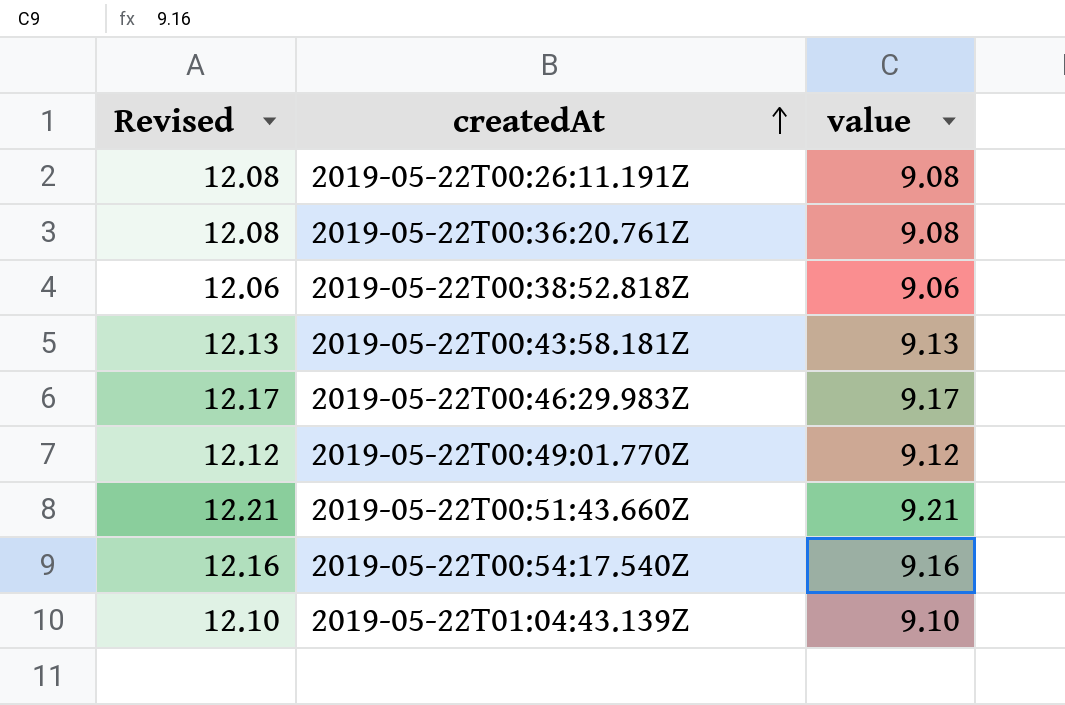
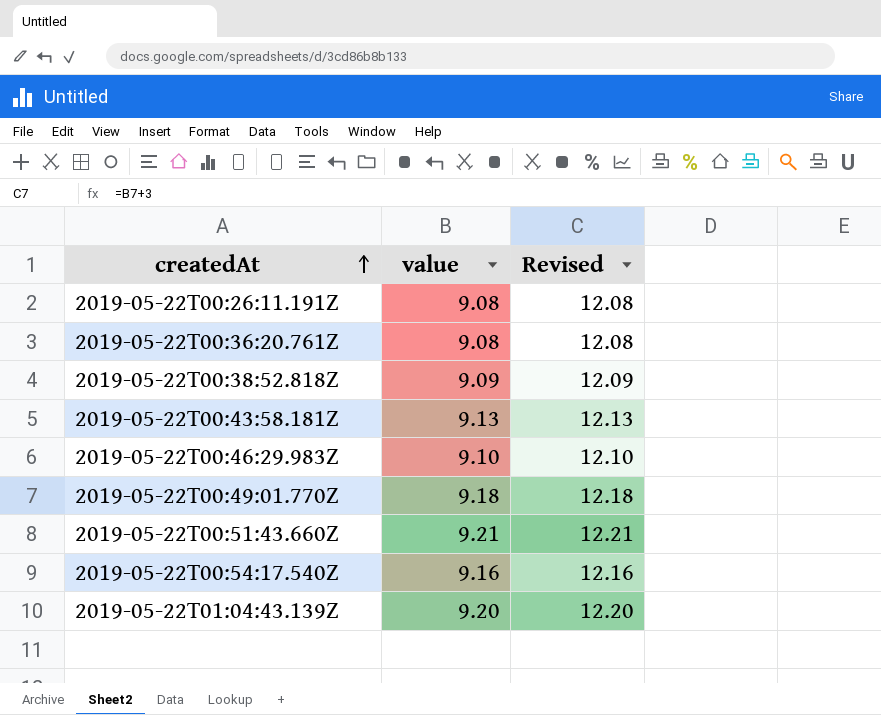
column Revised | position: 1 -> 3
2019-05-22T00:38:52.818Z | value: 9.06 -> 9.09
2019-05-22T00:38:52.818Z | Revised: 12.06 -> 12.09
2019-05-22T00:46:29.983Z | value: 9.17 -> 9.10
2019-05-22T00:46:29.983Z | Revised: 12.17 -> 12.10
2019-05-22T00:49:01.770Z | value: 9.12 -> 9.18
2019-05-22T00:49:01.770Z | Revised: 12.12 -> 12.18
2019-05-22T01:04:43.139Z | value: 9.10 -> 9.20
2019-05-22T01:04:43.139Z | Revised: 12.10 -> 12.20

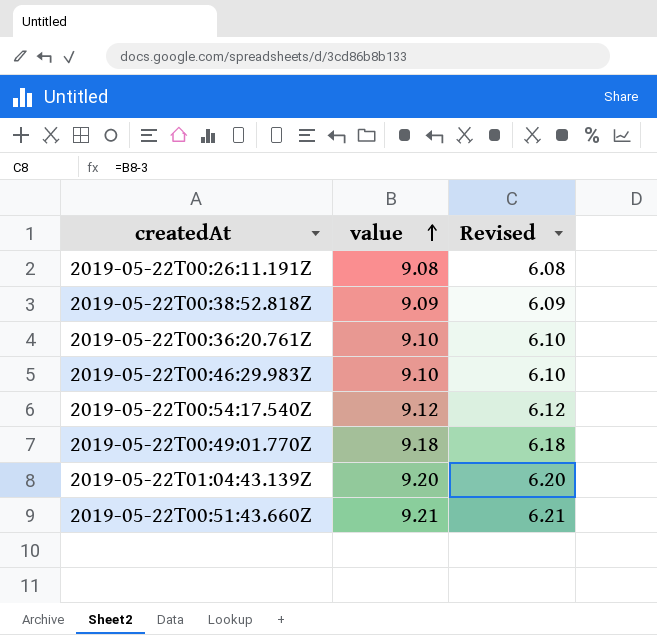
row order: createdAt ascending -> value ascending
column Revised | formula: [value] + 3 -> [value] - 3
row 2019-05-22T00:43:58.181Z: 9.13 | 12.13 -> none
2019-05-22T00:36:20.761Z | value: 9.08 -> 9.10
2019-05-22T00:54:17.540Z | value: 9.16 -> 9.12

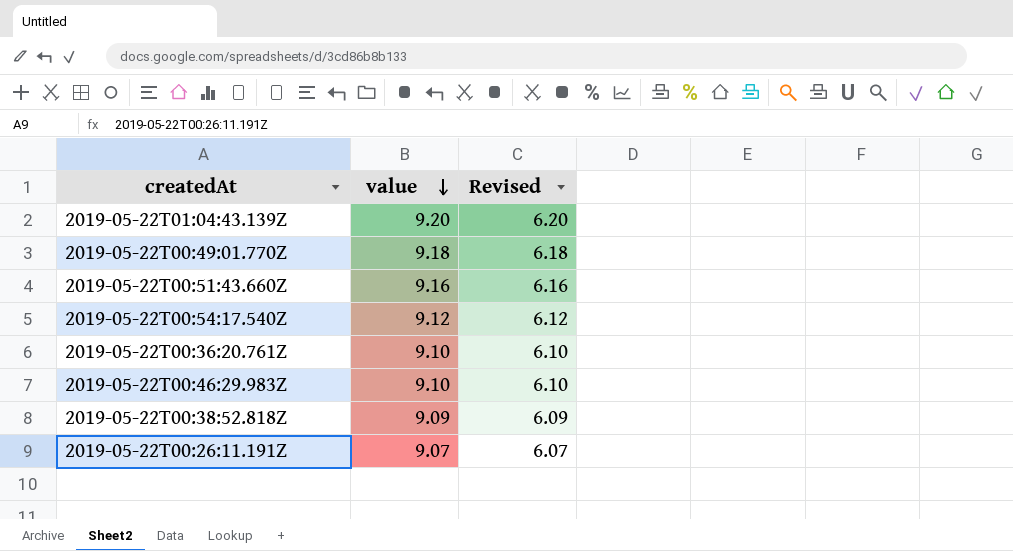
row order: value ascending -> value descending
2019-05-22T00:51:43.660Z | value: 9.21 -> 9.16
2019-05-22T00:51:43.660Z | Revised: 6.21 -> 6.16
2019-05-22T00:26:11.191Z | value: 9.08 -> 9.07
2019-05-22T00:26:11.191Z | Revised: 6.08 -> 6.07

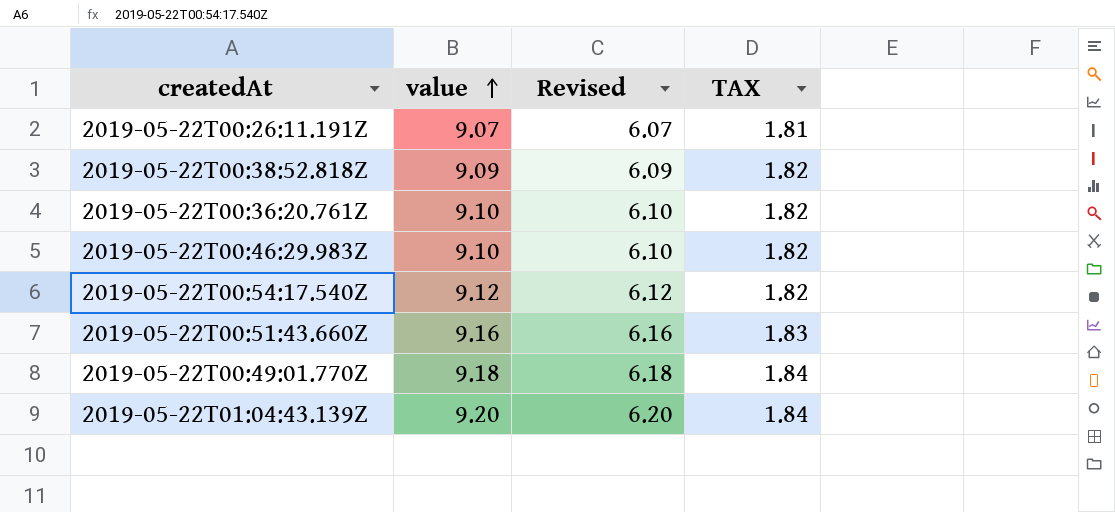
row order: value descending -> value ascending
column TAX | formula: none -> [value] * 0.2

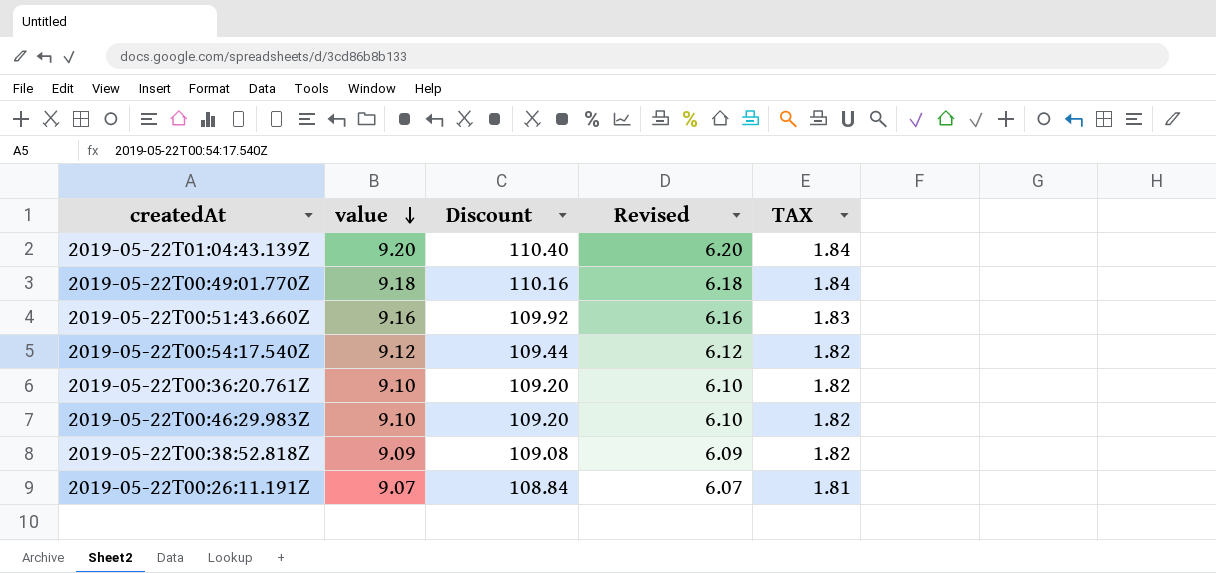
row order: value ascending -> value descending
column Discount | formula: none -> [value] * 12

